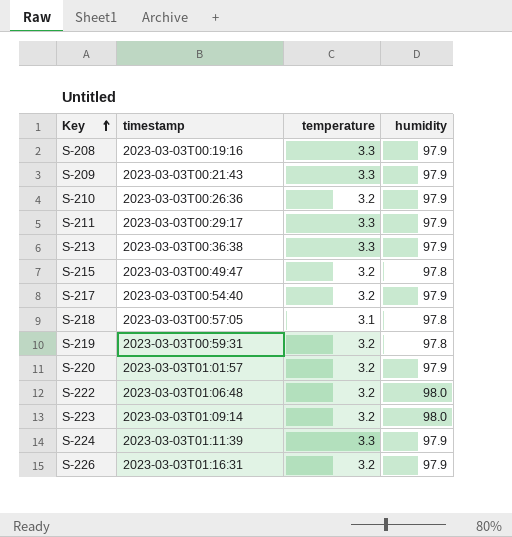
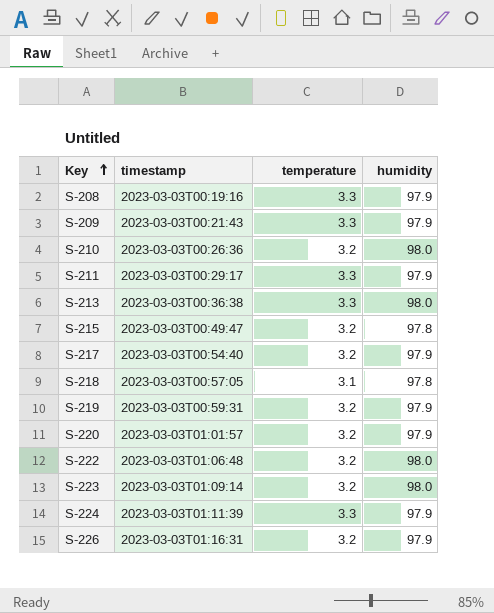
S-210 | humidity: 97.9 -> 98.0
S-213 | humidity: 97.9 -> 98.0
S-219 | humidity: 97.8 -> 97.9

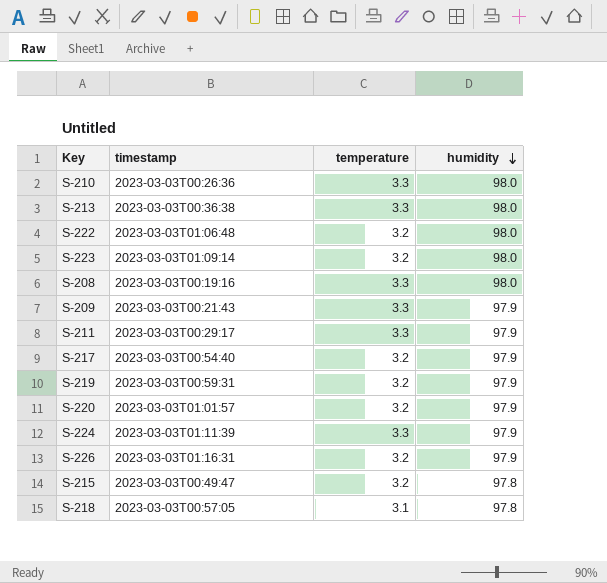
row order: Key ascending -> humidity descending
S-210 | temperature: 3.2 -> 3.3
S-208 | humidity: 97.9 -> 98.0

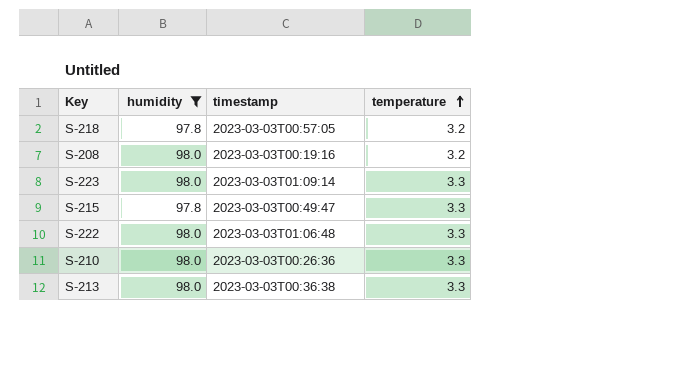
filter: none -> humidity != 97.9
row order: humidity descending -> temperature ascending
column humidity | position: 4 -> 2
S-218 | temperature: 3.1 -> 3.2
S-208 | temperature: 3.3 -> 3.2
S-223 | temperature: 3.2 -> 3.3
S-215 | temperature: 3.2 -> 3.3
S-222 | temperature: 3.2 -> 3.3

